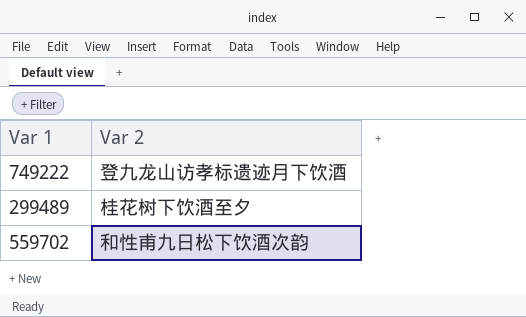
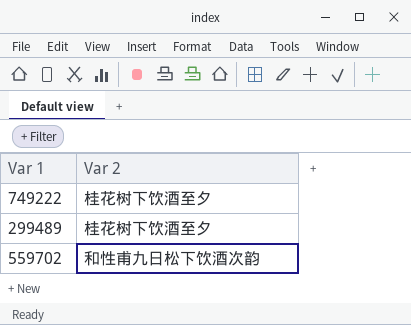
749222 | Var 2: 登九龙山访孝标遗迹月下饮酒 -> 桂花树下饮酒至夕

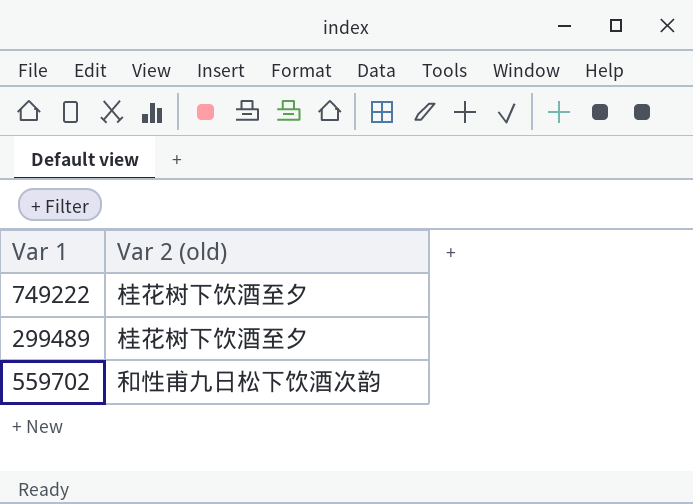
column name: Var 2 -> Var 2 (old)

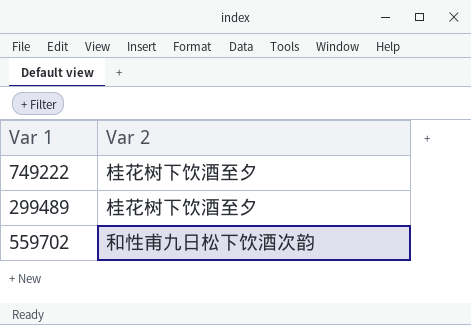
column name: Var 2 (old) -> Var 2

